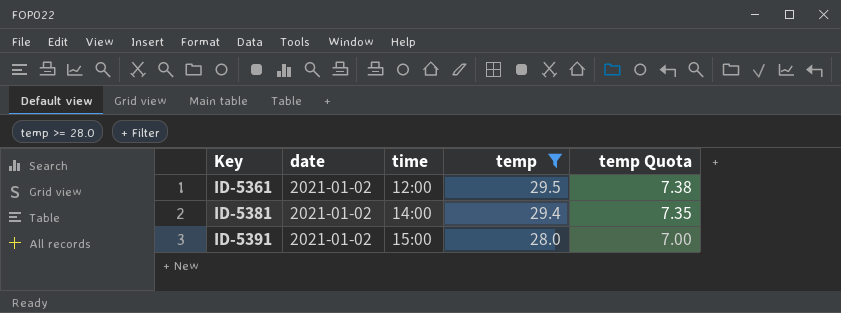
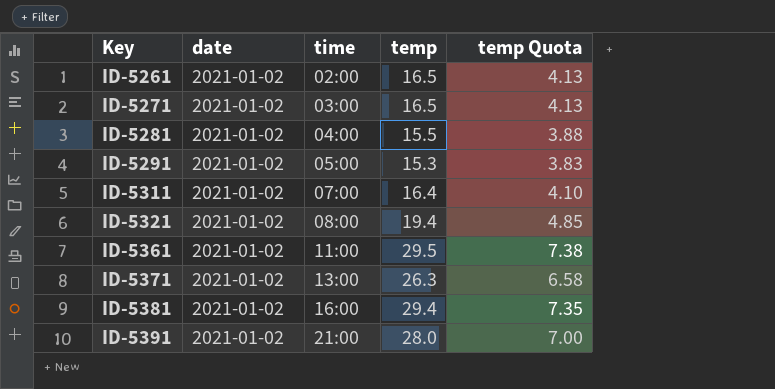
filter: temp >= 28.0 -> none
ID-5361 | time: 12:00 -> 11:00
ID-5381 | time: 14:00 -> 16:00
ID-5391 | time: 15:00 -> 21:00

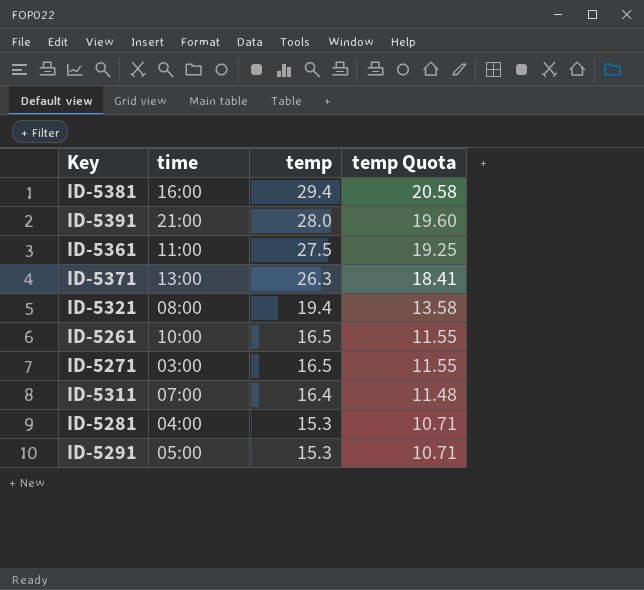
row order: Key ascending -> temp descending
column date | position: 2 -> none
column temp Quota | formula: [temp] * 0.25 -> [temp] * 0.7
ID-5361 | temp: 29.5 -> 27.5
ID-5261 | time: 02:00 -> 10:00
ID-5281 | temp: 15.5 -> 15.3

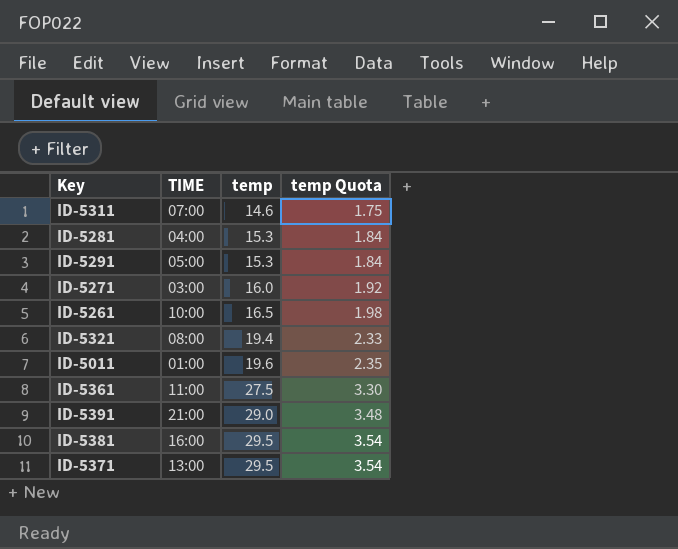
row order: temp descending -> temp ascending
column name: time -> TIME
column temp Quota | formula: [temp] * 0.7 -> [temp] * 0.12
ID-5311 | temp: 16.4 -> 14.6
ID-5271 | temp: 16.5 -> 16.0
row ID-5011: none -> 01:00 | 19.6 | 2.35
ID-5391 | temp: 28.0 -> 29.0
ID-5381 | temp: 29.4 -> 29.5
ID-5371 | temp: 26.3 -> 29.5

